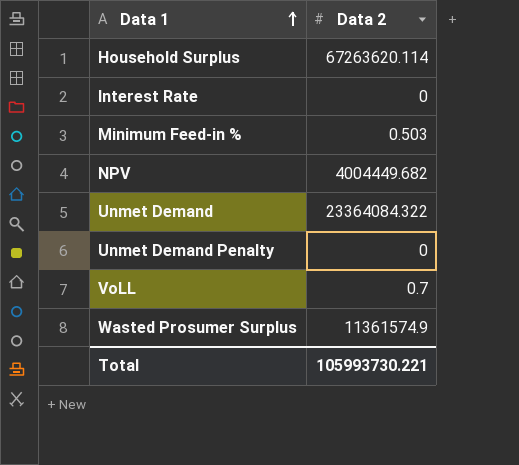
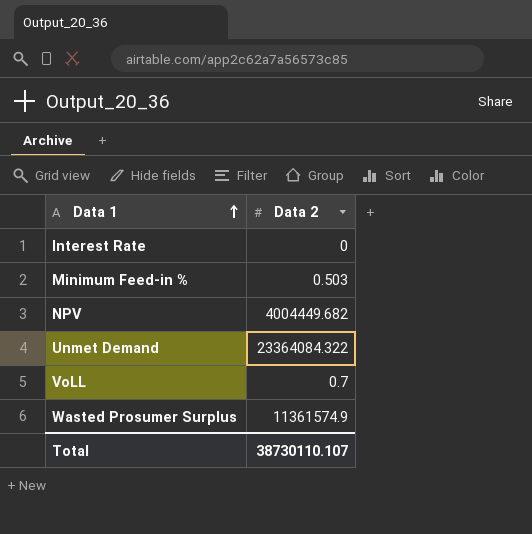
row Household Surplus: 67263620.114 -> none
row Unmet Demand Penalty: 0 -> none
Total | Data 2: 105993730.221 -> 38730110.107

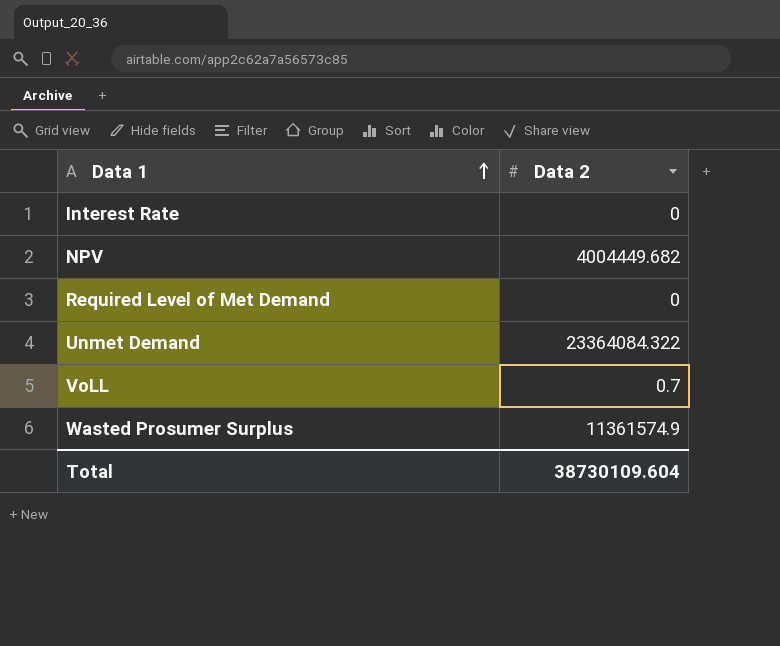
row Minimum Feed-in %: 0.503 -> none
row Required Level of Met Demand: none -> 0
Total | Data 2: 38730110.107 -> 38730109.604

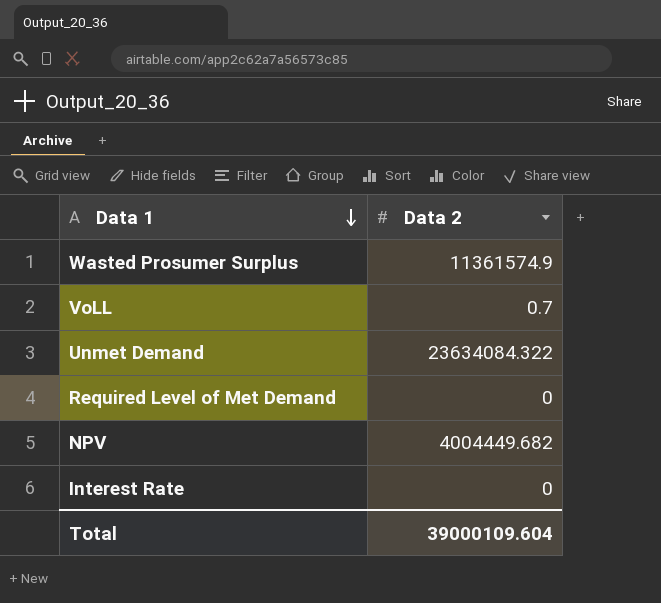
row order: Data 1 ascending -> Data 1 descending
Unmet Demand | Data 2: 23364084.322 -> 23634084.322
Total | Data 2: 38730109.604 -> 39000109.604

